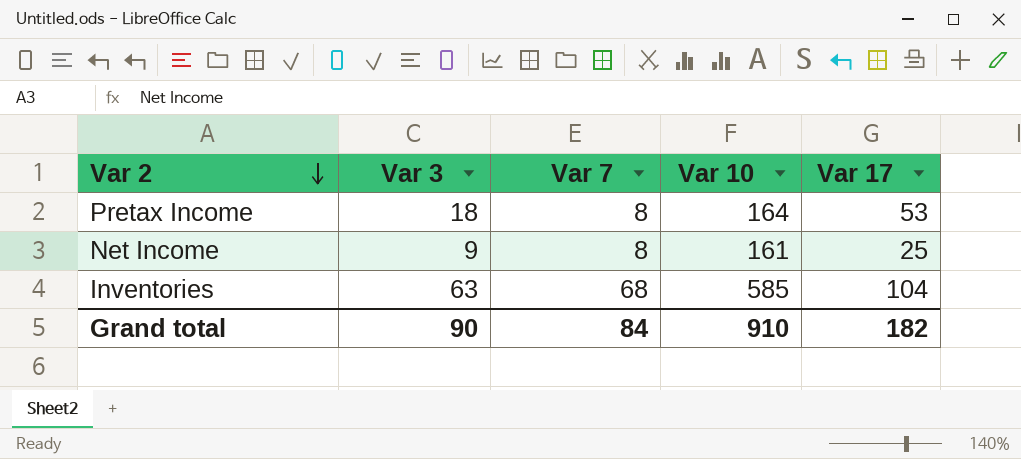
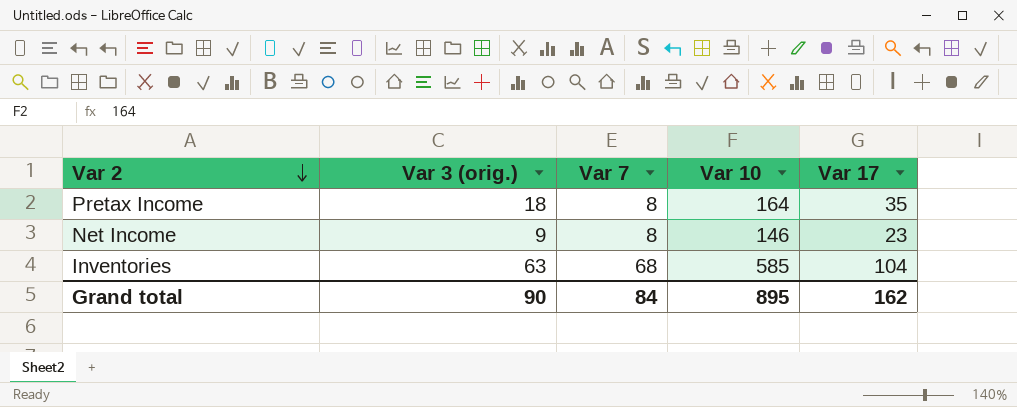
column name: Var 3 -> Var 3 (orig.)
Pretax Income | Var 17: 53 -> 35
Net Income | Var 10: 161 -> 146
Net Income | Var 17: 25 -> 23
Grand total | Var 10: 910 -> 895
Grand total | Var 17: 182 -> 162

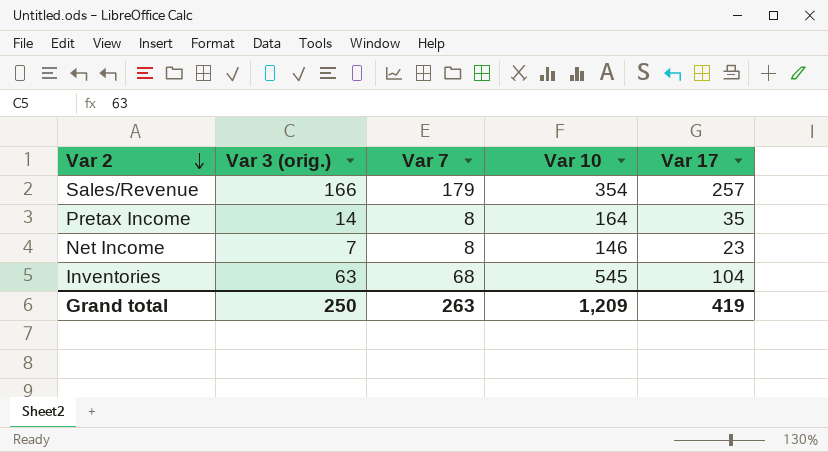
row Sales/Revenue: none -> 166 | 179 | 354 | 257
Pretax Income | Var 3 (orig.): 18 -> 14
Net Income | Var 3 (orig.): 9 -> 7
Inventories | Var 10: 585 -> 545
Grand total | Var 3 (orig.): 90 -> 250
Grand total | Var 7: 84 -> 263
Grand total | Var 10: 895 -> 1,209
Grand total | Var 17: 162 -> 419

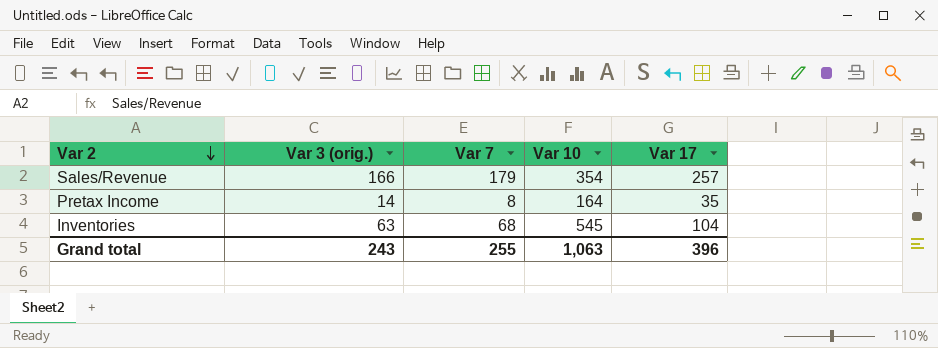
row Net Income: 7 | 8 | 146 | 23 -> none
Grand total | Var 3 (orig.): 250 -> 243
Grand total | Var 7: 263 -> 255
Grand total | Var 10: 1,209 -> 1,063
Grand total | Var 17: 419 -> 396

